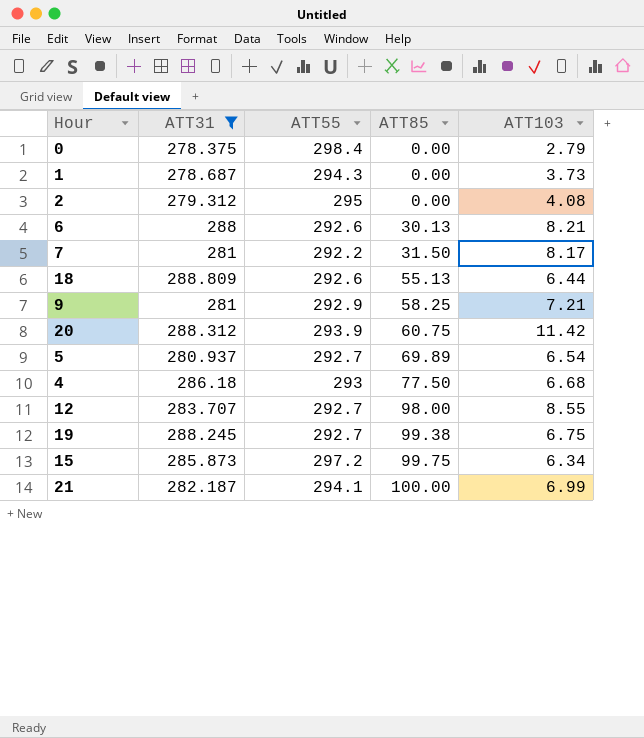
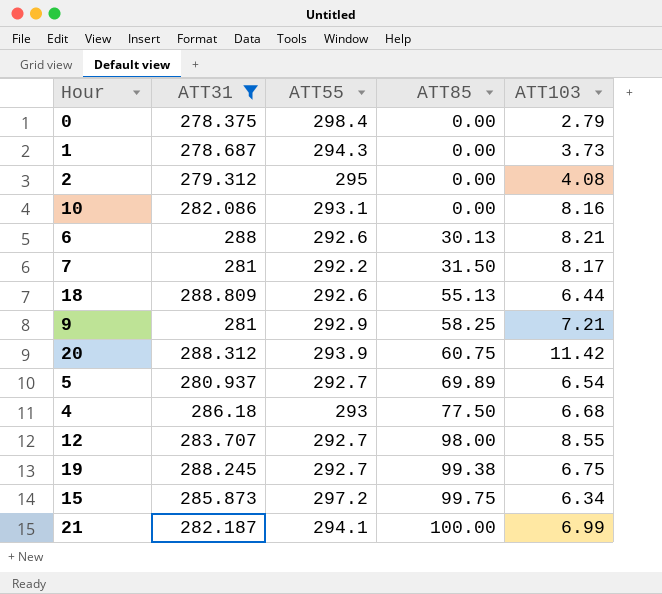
row 10: none -> 282.086 | 293.1 | 0.00 | 8.16

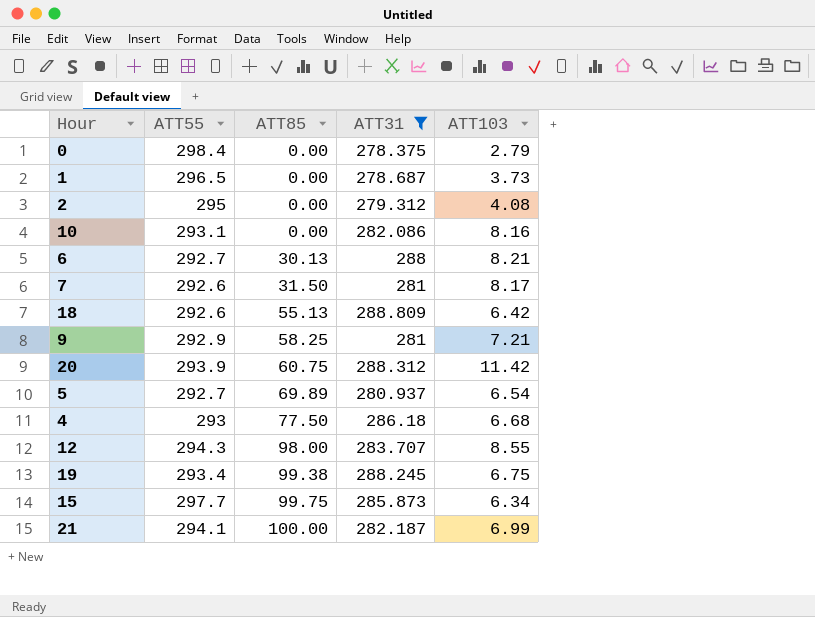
column ATT31 | position: 2 -> 4
1 | ATT55: 294.3 -> 296.5
6 | ATT55: 292.6 -> 292.7
7 | ATT55: 292.2 -> 292.6
18 | ATT103: 6.44 -> 6.42
12 | ATT55: 292.7 -> 294.3
19 | ATT55: 292.7 -> 293.4
15 | ATT55: 297.2 -> 297.7

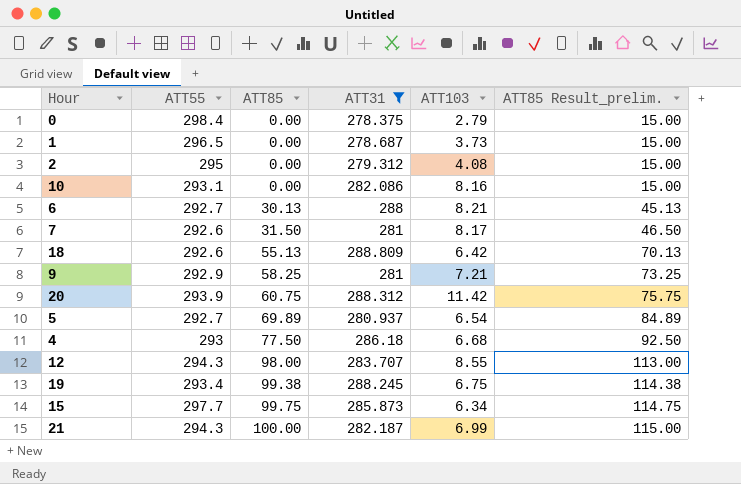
column ATT85 Result_prelim. | formula: none -> [ATT85] + 15
21 | ATT55: 294.1 -> 294.3

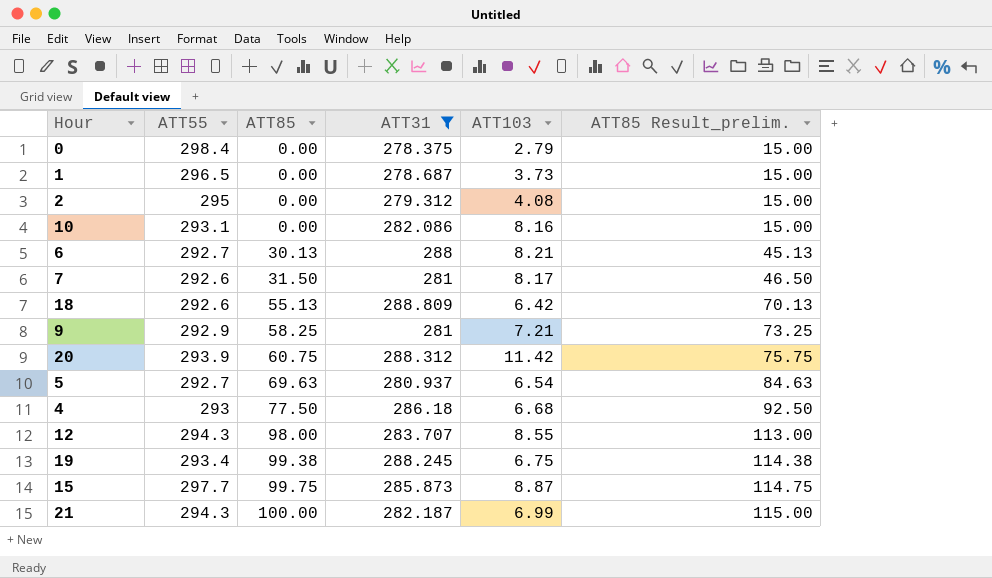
5 | ATT85: 69.89 -> 69.63
5 | ATT85 Result_prelim.: 84.89 -> 84.63
15 | ATT103: 6.34 -> 8.87

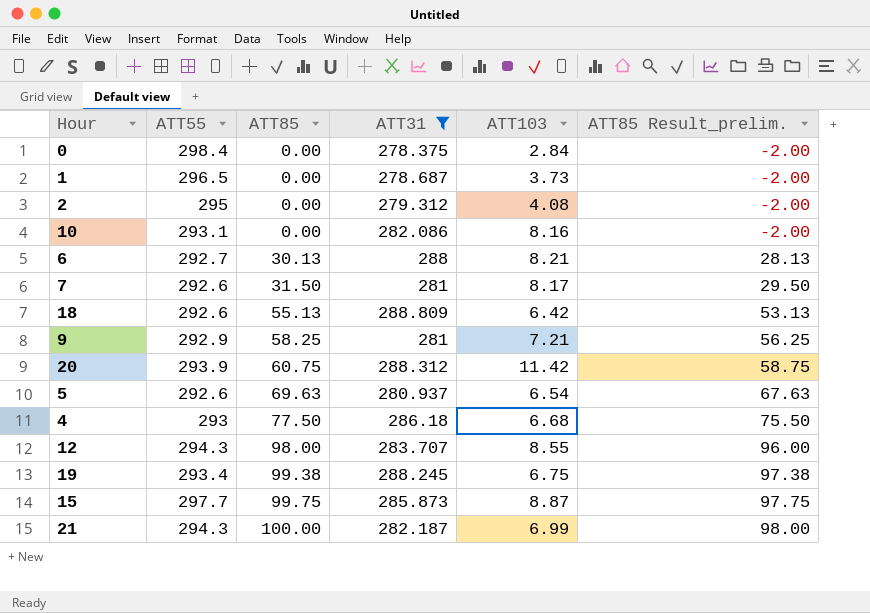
column ATT85 Result_prelim. | formula: [ATT85] + 15 -> [ATT85] - 2
0 | ATT103: 2.79 -> 2.84
5 | ATT55: 292.7 -> 292.6

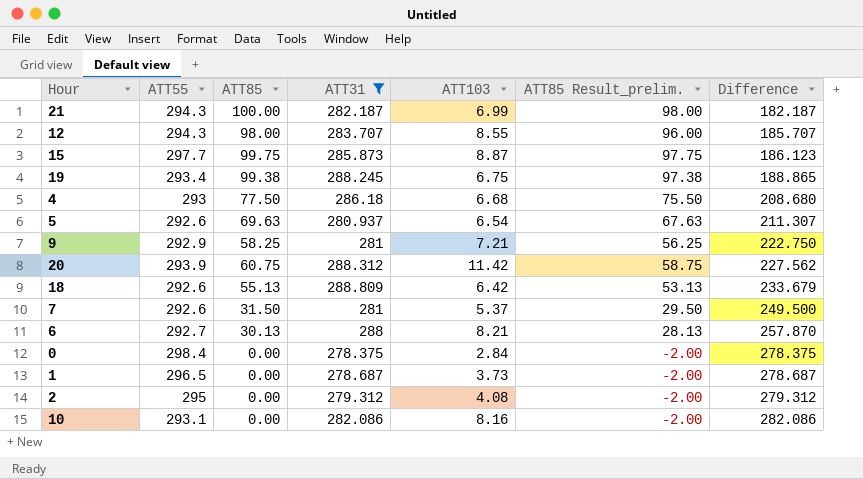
row order: ATT85 ascending -> Difference ascending
column Difference | formula: none -> [ATT31] - [ATT85]
7 | ATT103: 8.17 -> 5.37

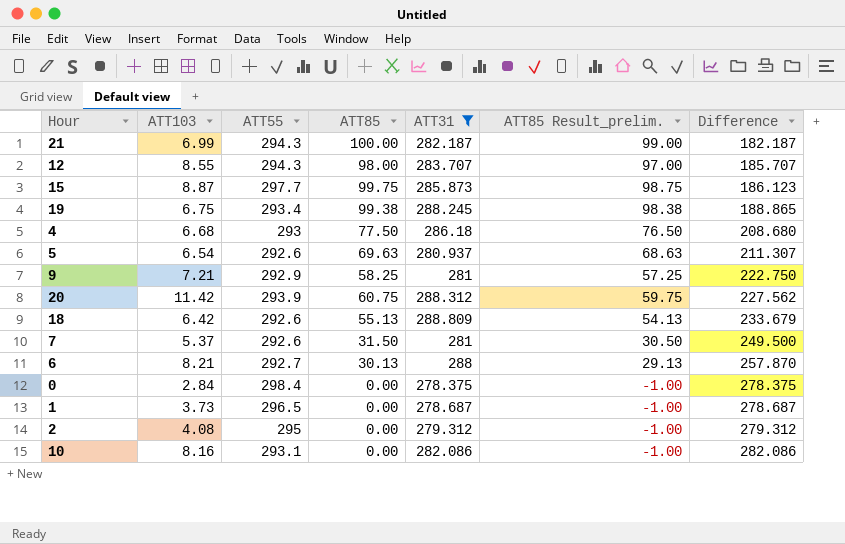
column ATT103 | position: 5 -> 2
column ATT85 Result_prelim. | formula: [ATT85] - 2 -> [ATT85] - 1

